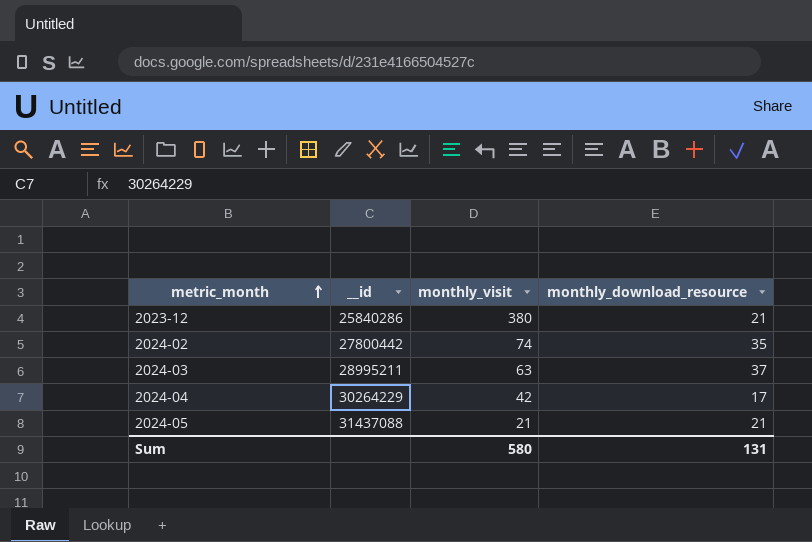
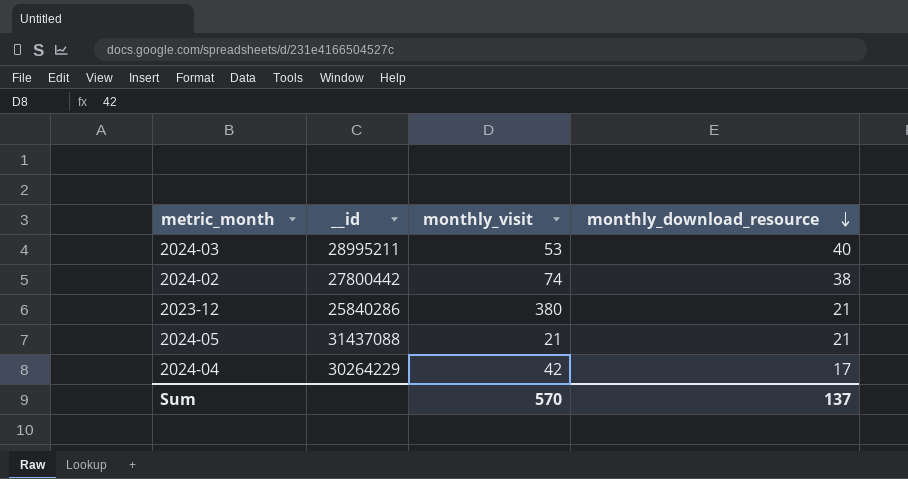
row order: metric_month ascending -> monthly_download_resource descending
2024-03 | monthly_visit: 63 -> 53
2024-03 | monthly_download_resource: 37 -> 40
2024-02 | monthly_download_resource: 35 -> 38
Sum | monthly_visit: 580 -> 570
Sum | monthly_download_resource: 131 -> 137

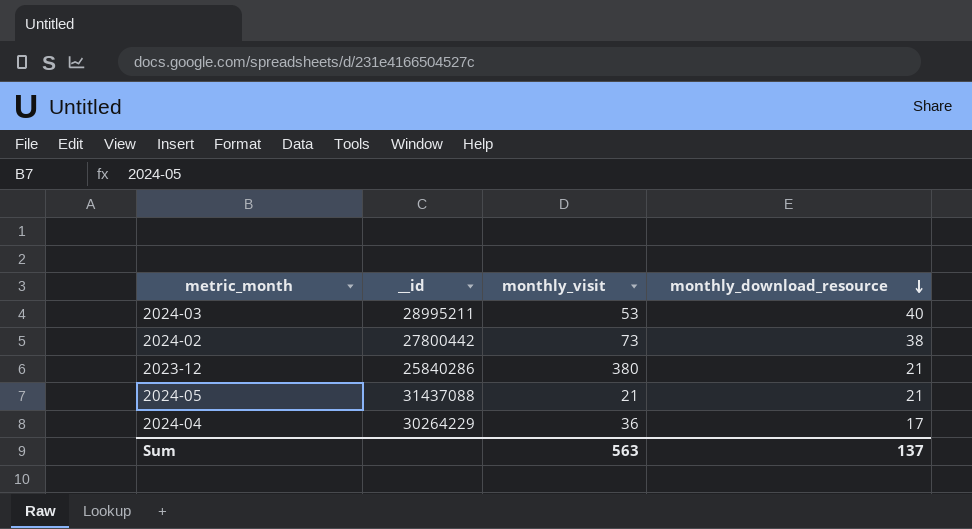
2024-02 | monthly_visit: 74 -> 73
2024-04 | monthly_visit: 42 -> 36
Sum | monthly_visit: 570 -> 563

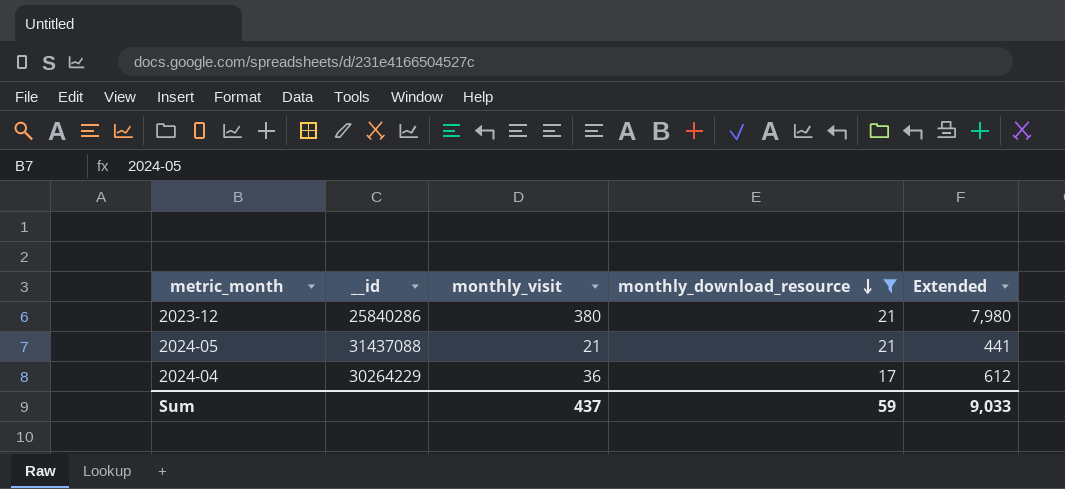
filter: none -> monthly_download_resource <= 21
column Extended | formula: none -> [monthly_visit] * [monthly_download_resource]
Sum | monthly_visit: 563 -> 437
Sum | monthly_download_resource: 137 -> 59

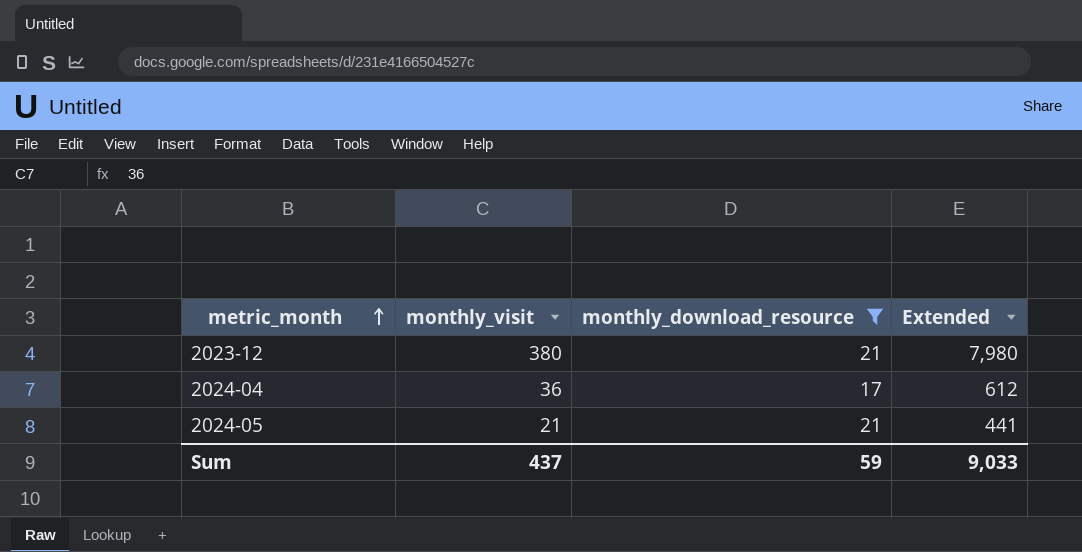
row order: monthly_download_resource descending -> metric_month ascending
column __id | position: 2 -> none

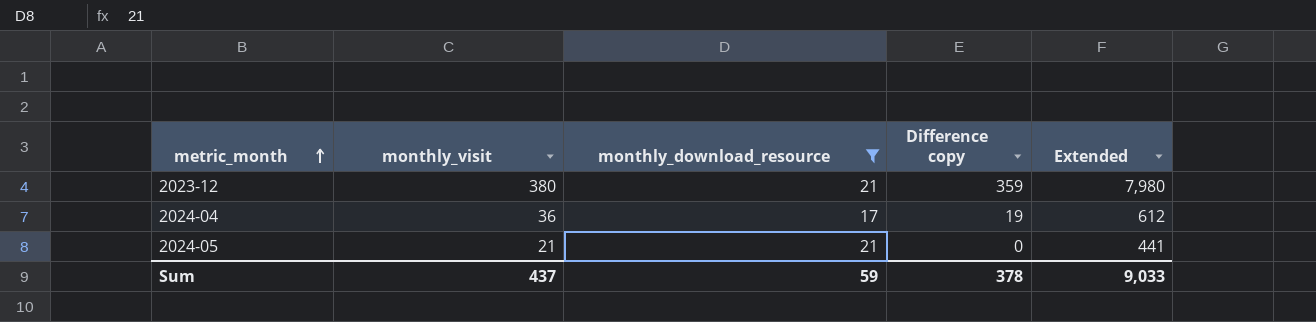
column Difference copy | formula: none -> [monthly_visit] - [monthly_download_resource]

